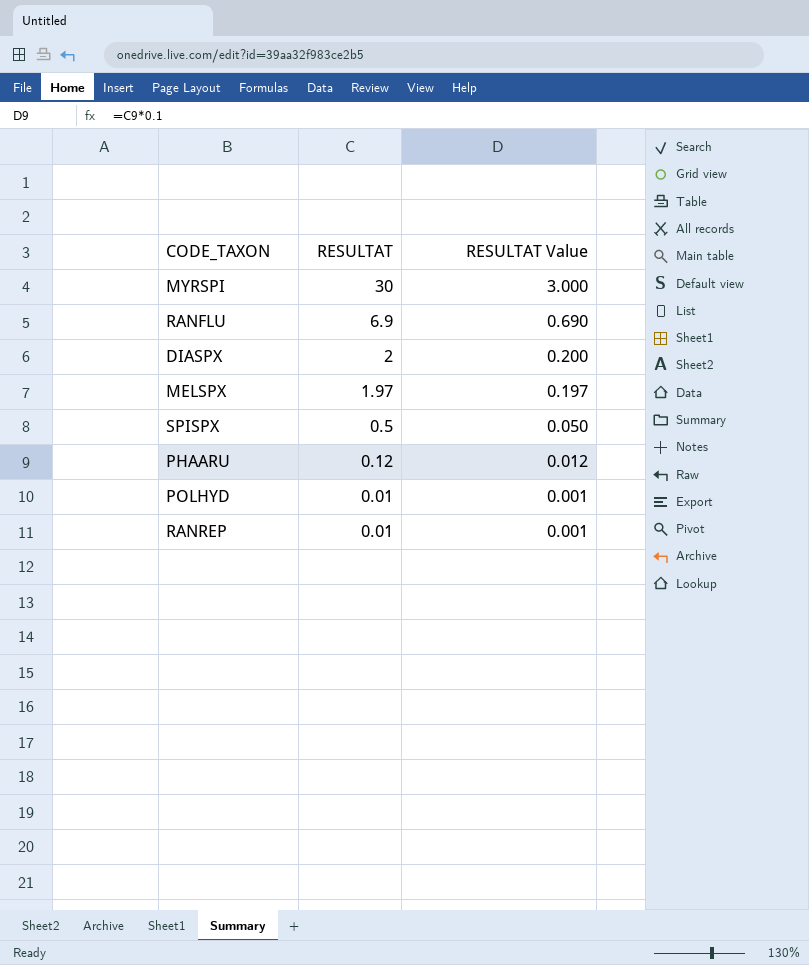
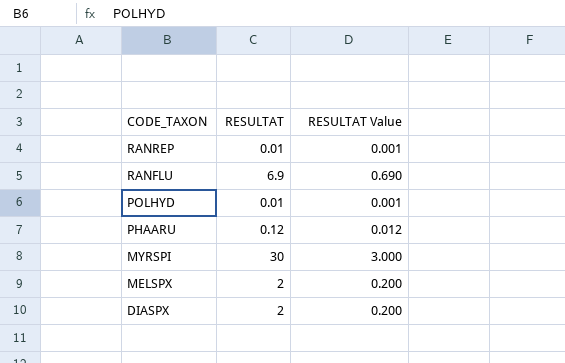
row order: RESULTAT descending -> CODE_TAXON descending
row SPISPX: 0.5 | 0.050 -> none
MELSPX | RESULTAT: 1.97 -> 2
MELSPX | RESULTAT Value: 0.197 -> 0.200

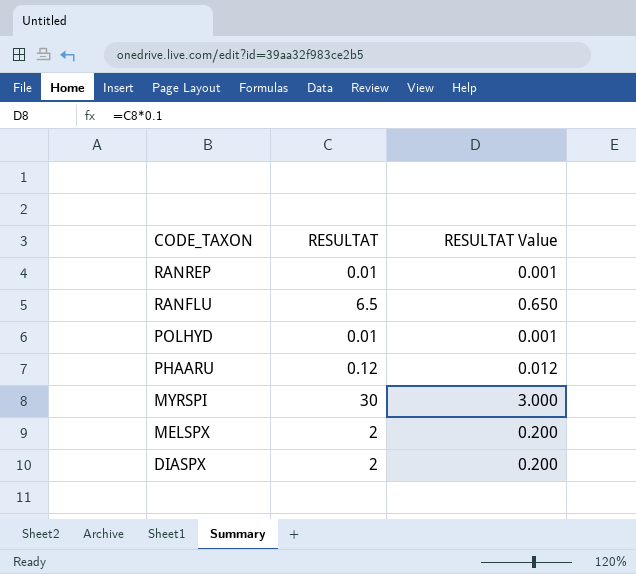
RANFLU | RESULTAT: 6.9 -> 6.5
RANFLU | RESULTAT Value: 0.690 -> 0.650

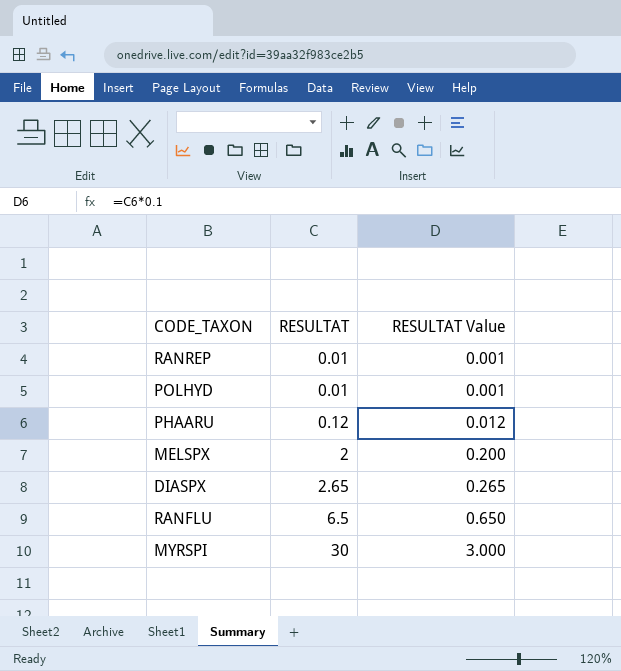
row order: CODE_TAXON descending -> RESULTAT ascending
DIASPX | RESULTAT: 2 -> 2.65
DIASPX | RESULTAT Value: 0.200 -> 0.265

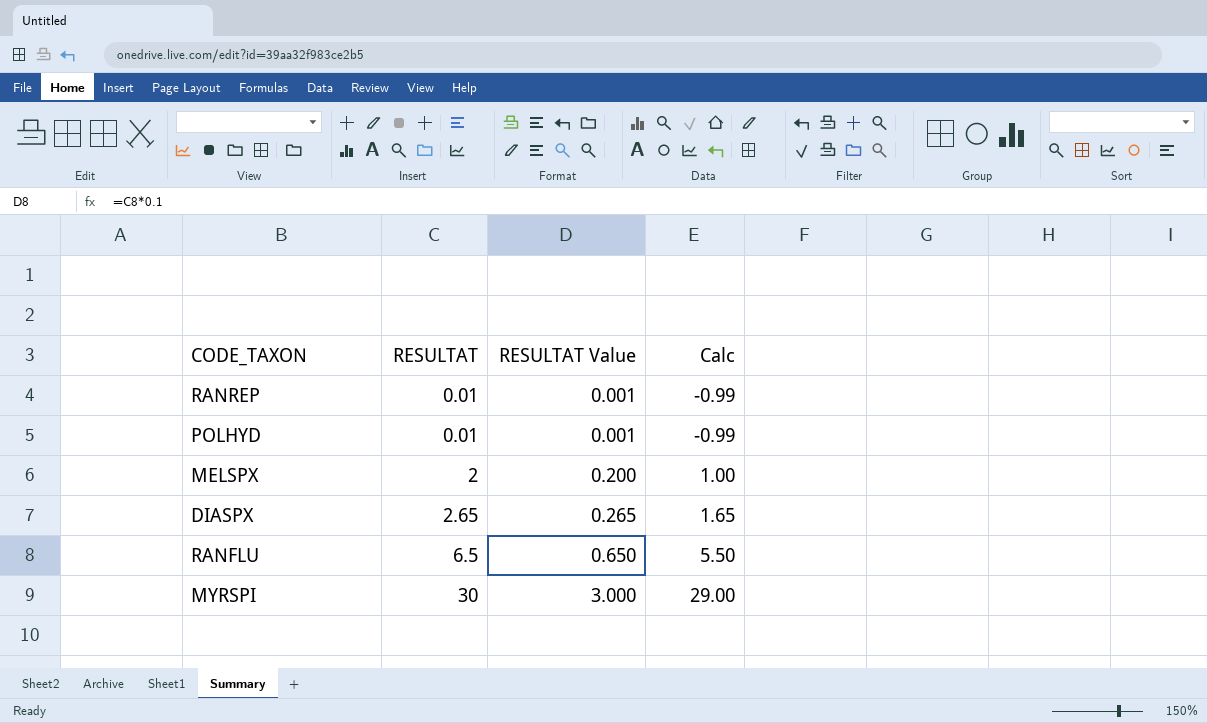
column Calc | formula: none -> [RESULTAT] - 1
row PHAARU: 0.12 | 0.012 -> none

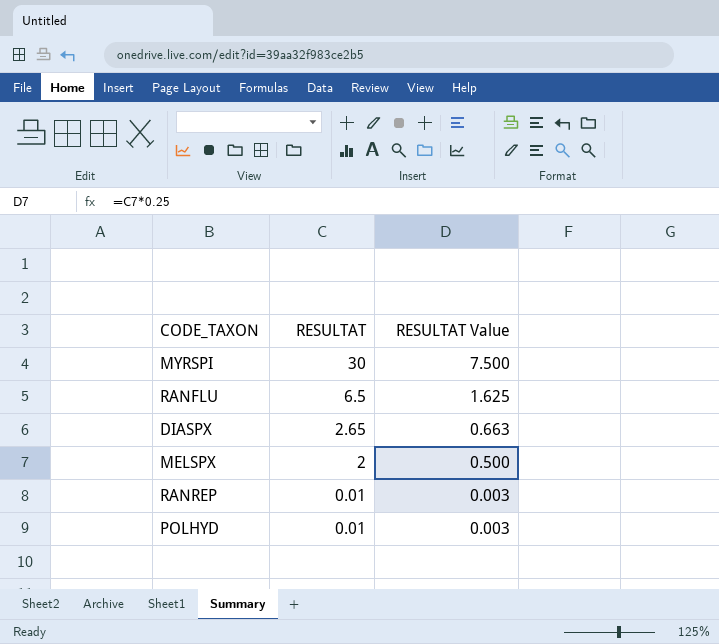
row order: RESULTAT ascending -> RESULTAT descending
column Calc | formula: [RESULTAT] - 1 -> none
column RESULTAT Value | formula: [RESULTAT] * 0.1 -> [RESULTAT] * 0.25

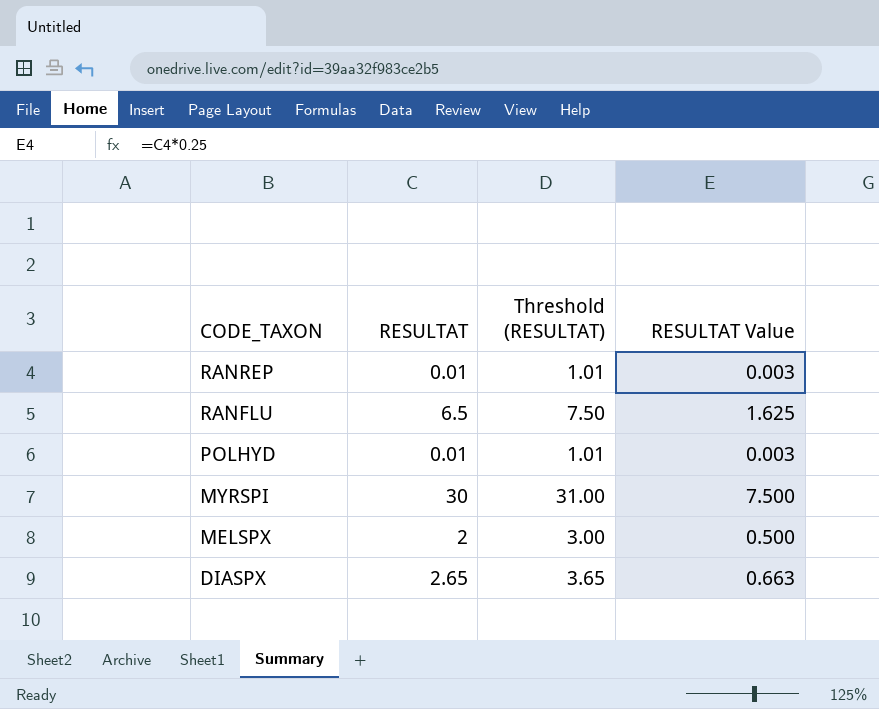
row order: RESULTAT descending -> CODE_TAXON descending
column Threshold (RESULTAT) | formula: none -> [RESULTAT] + 1

